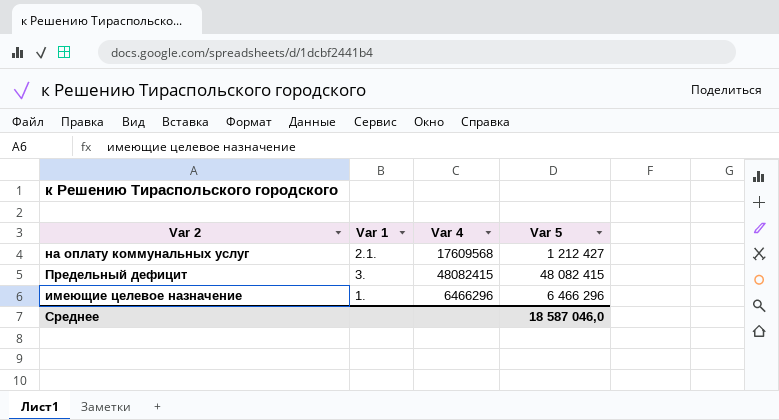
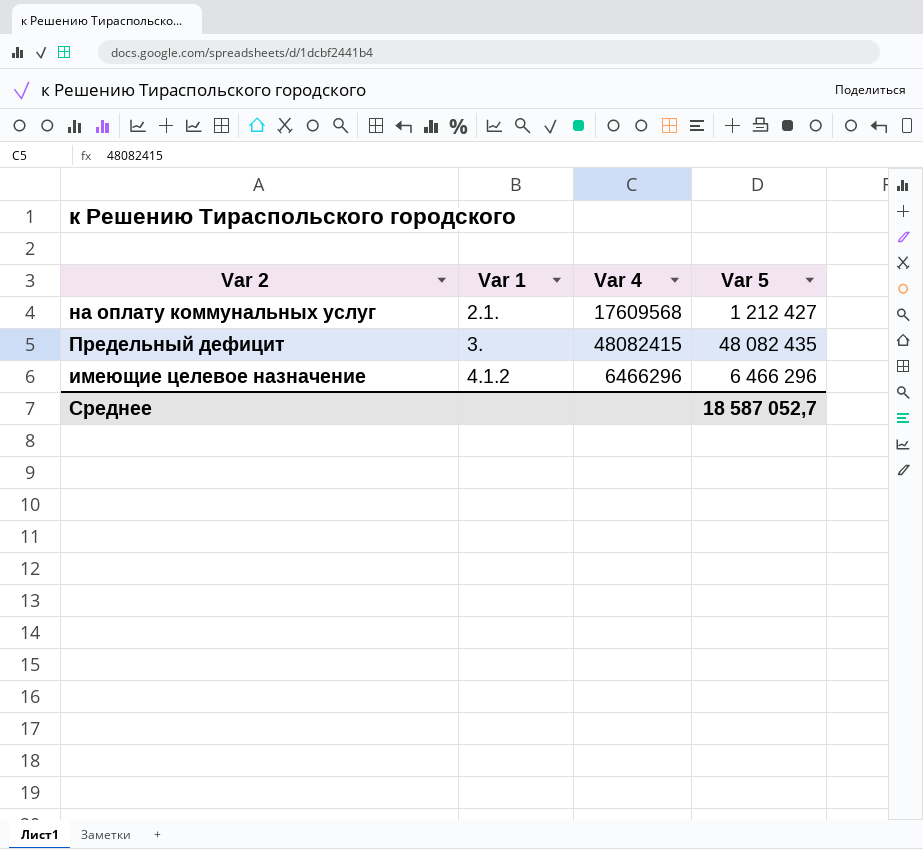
Предельный дефицит | Var 5: 48 082 415 -> 48 082 435
имеющие целевое назначение | Var 1: 1. -> 4.1.2
Среднее | Var 5: 18 587 046,0 -> 18 587 052,7

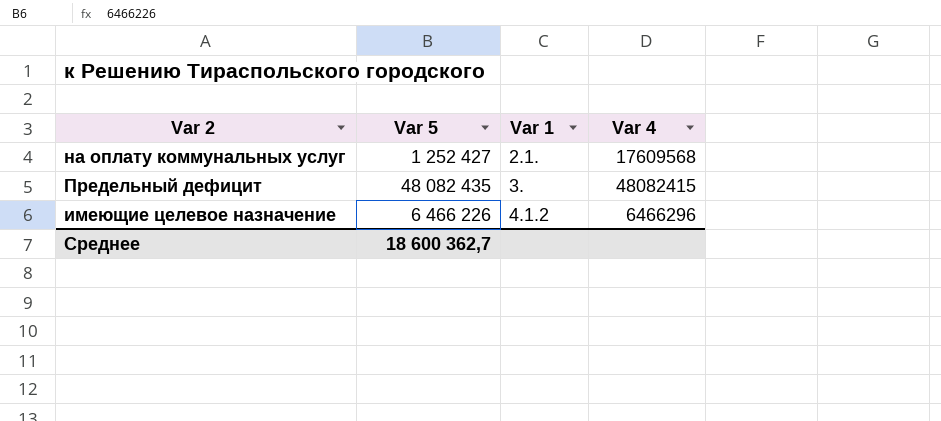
column Var 5 | position: 4 -> 2
на оплату коммунальных услуг | Var 5: 1 212 427 -> 1 252 427
имеющие целевое назначение | Var 5: 6 466 296 -> 6 466 226
Среднее | Var 5: 18 587 052,7 -> 18 600 362,7

